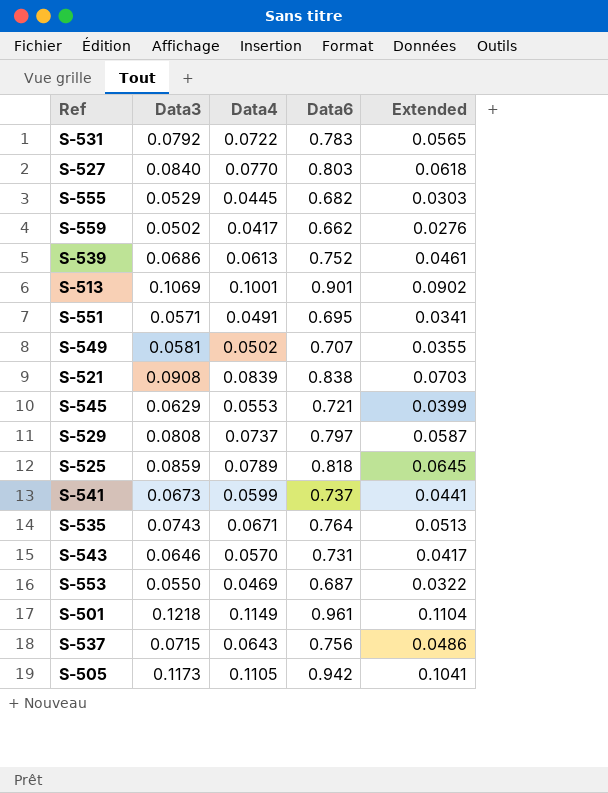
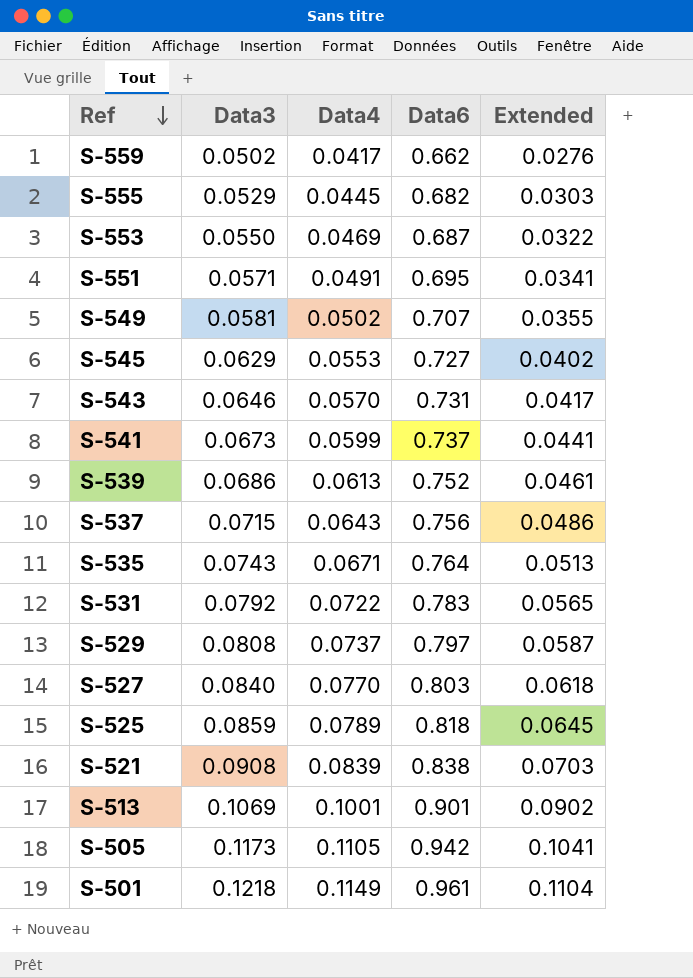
row order: none -> Ref descending
S-545 | Data6: 0.721 -> 0.727
S-545 | Extended: 0.0399 -> 0.0402

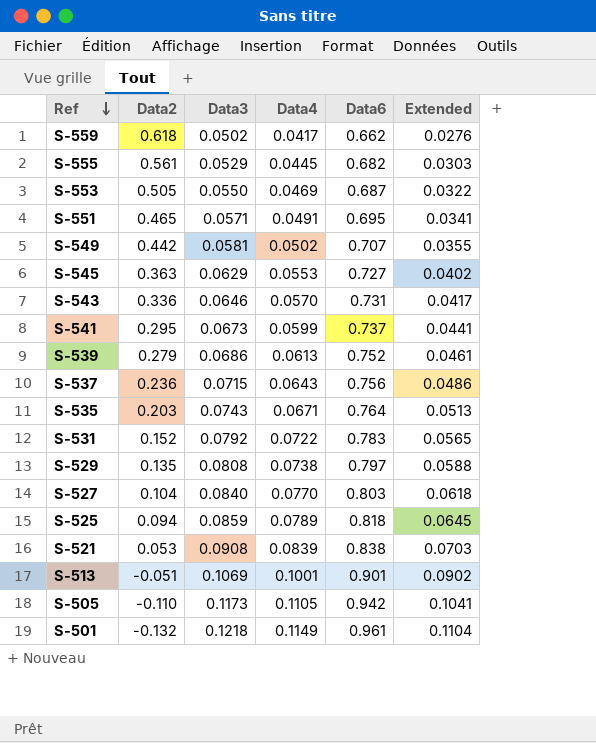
column Data2 | position: none -> 2
S-529 | Data4: 0.0737 -> 0.0738
S-529 | Extended: 0.0587 -> 0.0588

